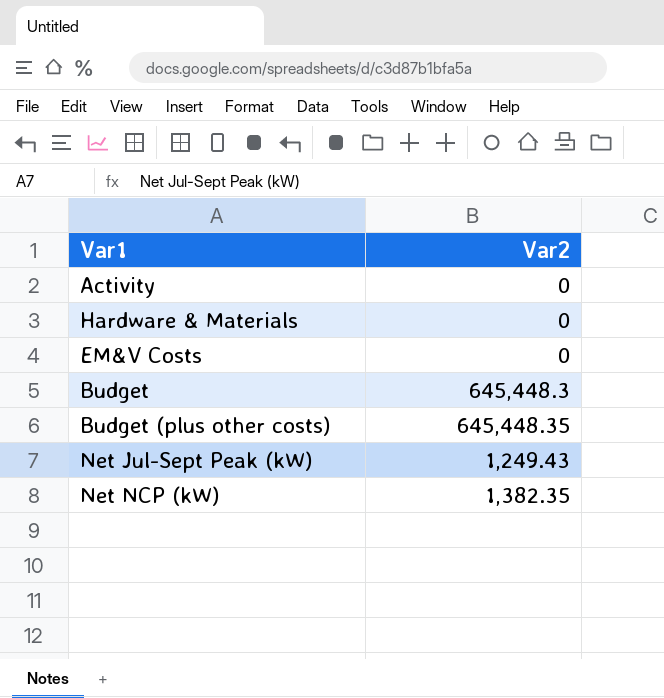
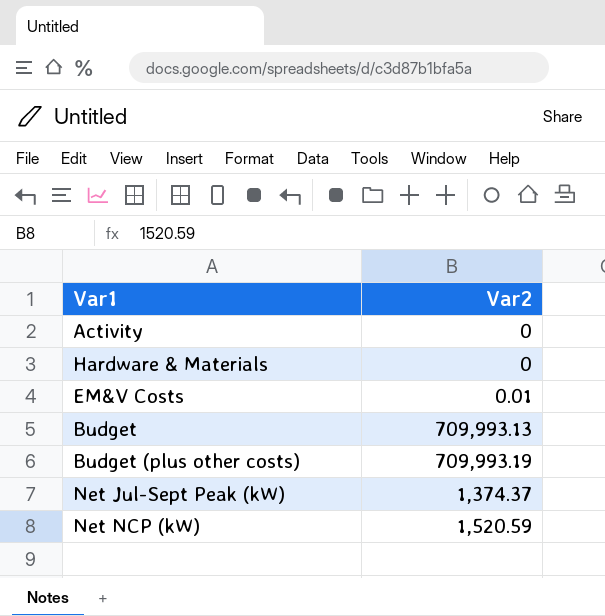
EM&V Costs | Var2: 0 -> 0.01
Budget | Var2: 645,448.3 -> 709,993.13
Budget (plus other costs) | Var2: 645,448.35 -> 709,993.19
Net Jul-Sept Peak (kW) | Var2: 1,249.43 -> 1,374.37
Net NCP (kW) | Var2: 1,382.35 -> 1,520.59

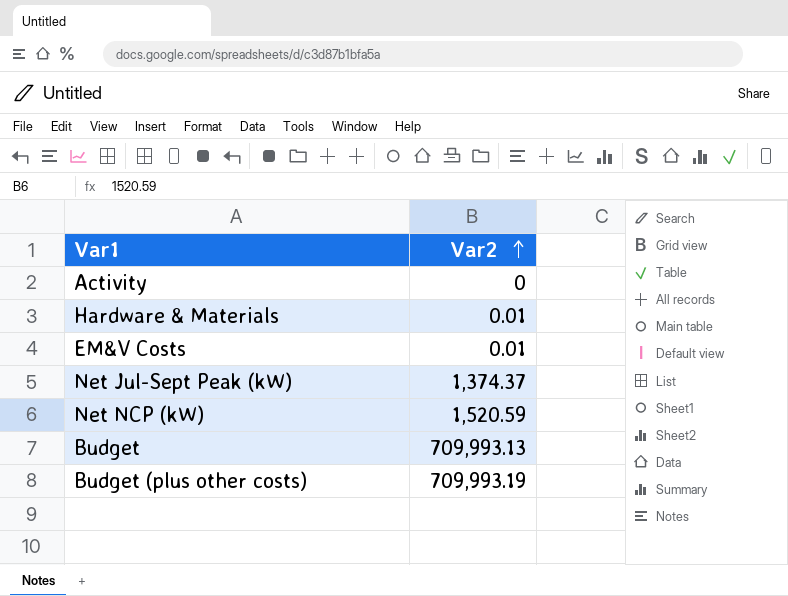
row order: none -> Var2 ascending
Hardware & Materials | Var2: 0 -> 0.01

